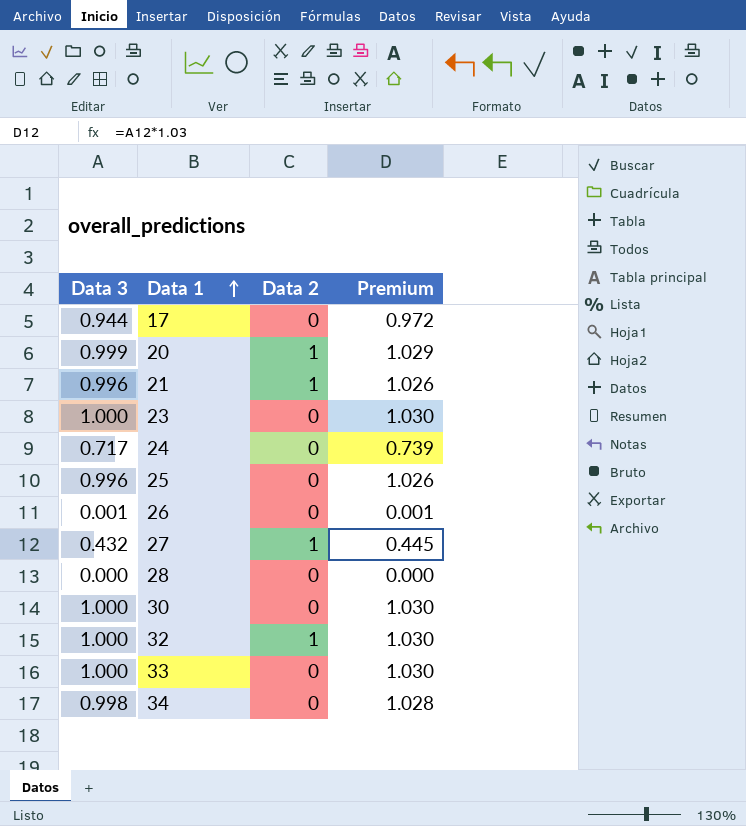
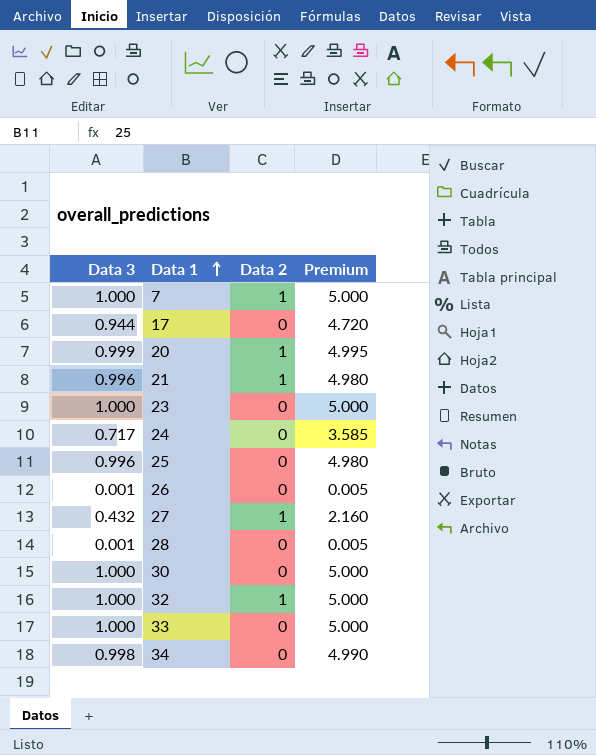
column Premium | formula: [Data 3] * 1.03 -> [Data 3] * 5
row 7: none -> 1.000 | 1 | 5.000
28 | Data 3: 0.000 -> 0.001

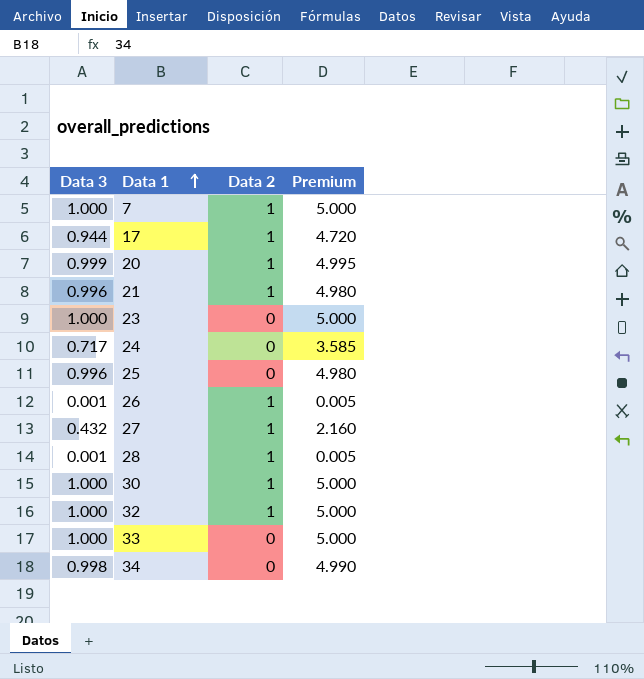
17 | Data 2: 0 -> 1
26 | Data 2: 0 -> 1
28 | Data 2: 0 -> 1
30 | Data 2: 0 -> 1

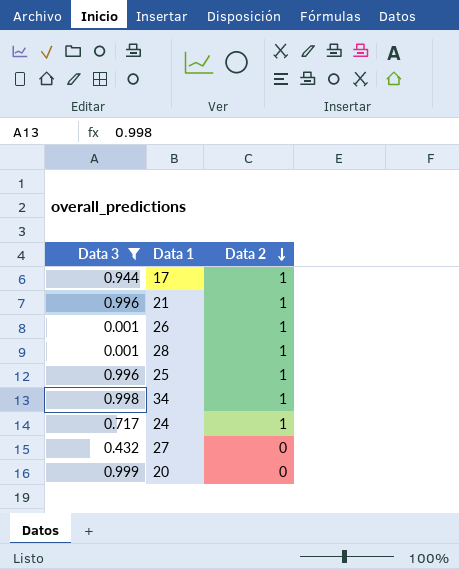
filter: none -> Data 3 != 1.000
row order: Data 1 ascending -> Data 2 descending
column Premium | formula: [Data 3] * 5 -> none
25 | Data 2: 0 -> 1
34 | Data 2: 0 -> 1
24 | Data 2: 0 -> 1
27 | Data 2: 1 -> 0
20 | Data 2: 1 -> 0

